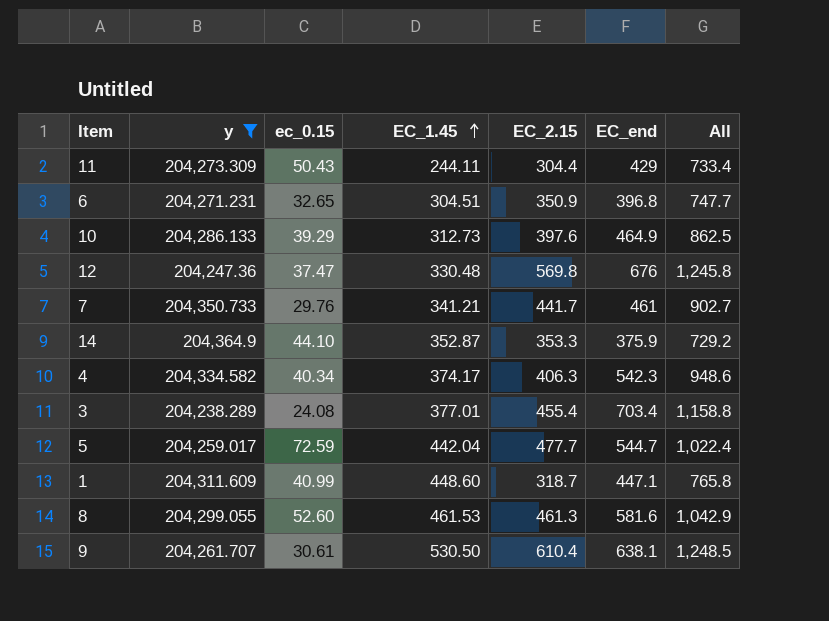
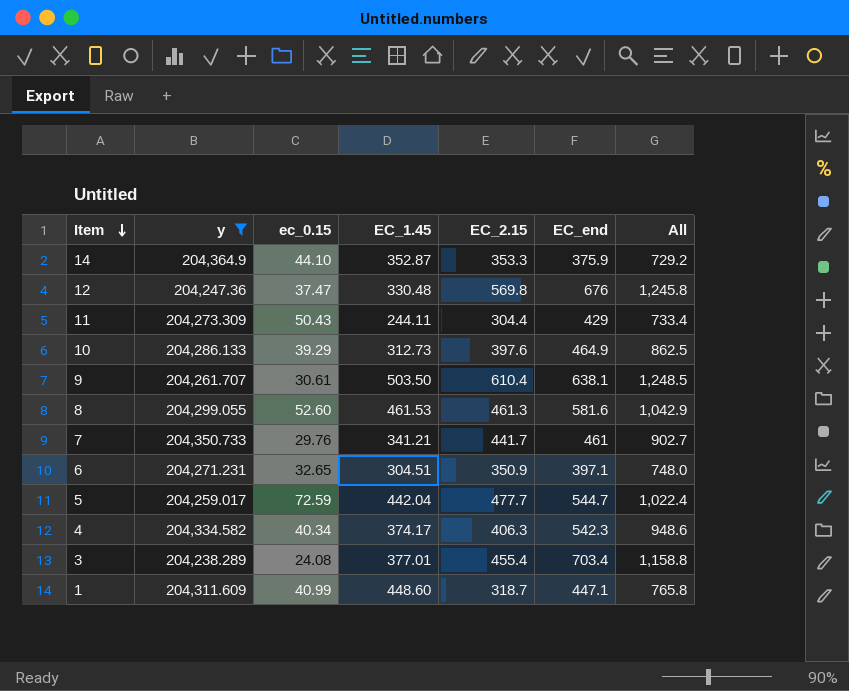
row order: EC_1.45 ascending -> Item descending
9 | EC_1.45: 530.50 -> 503.50
6 | EC_end: 396.8 -> 397.1
6 | All: 747.7 -> 748.0

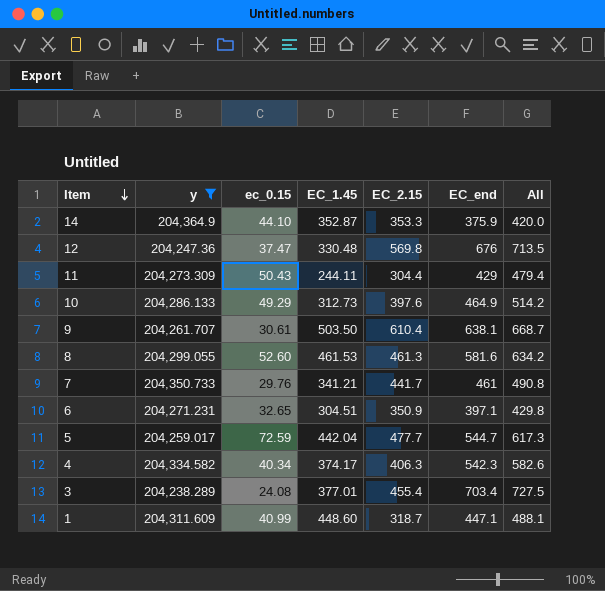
column All | formula: [EC_2.15] + [EC_end] -> [ec_0.15] + [EC_end]
10 | ec_0.15: 39.29 -> 49.29

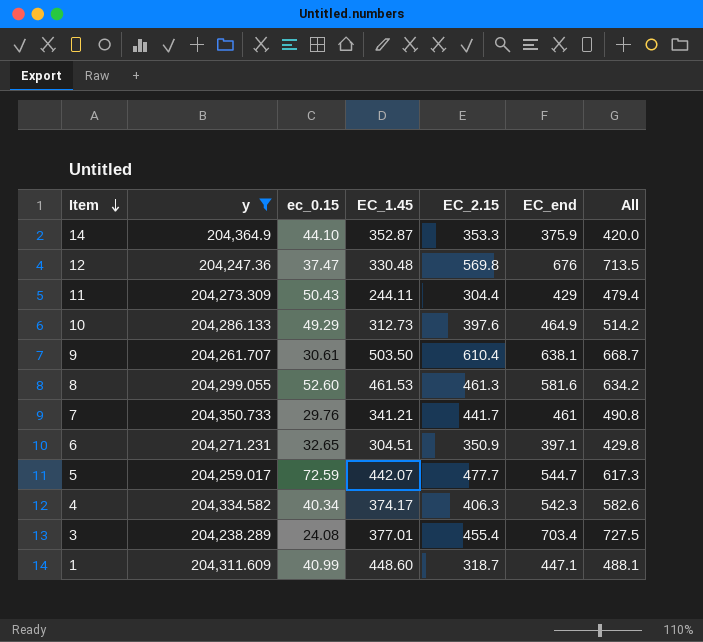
5 | EC_1.45: 442.04 -> 442.07

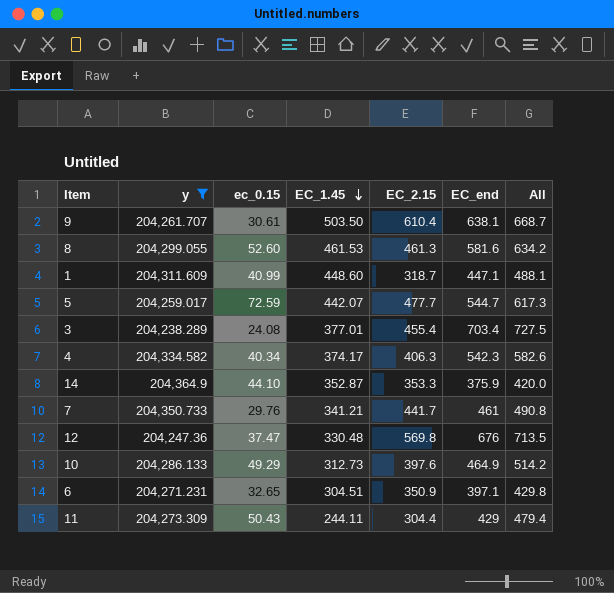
row order: Item descending -> EC_1.45 descending

